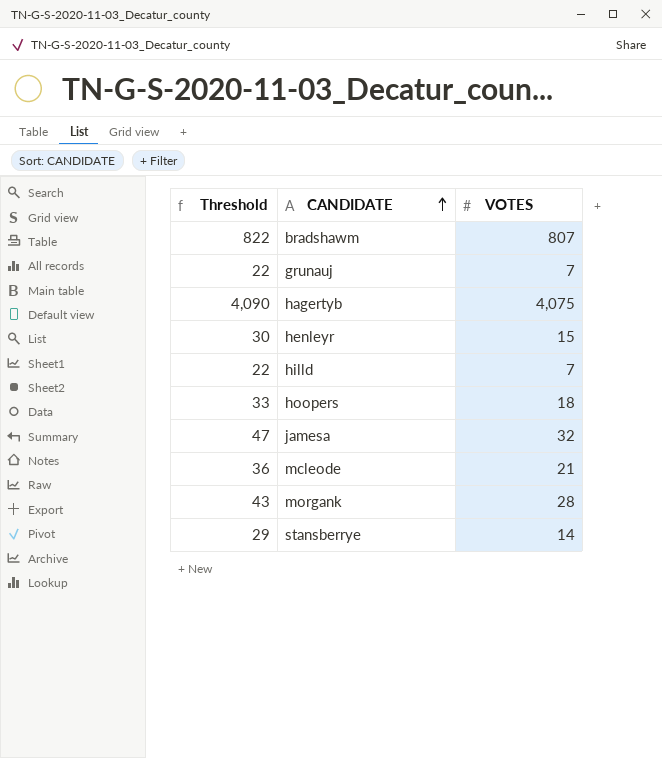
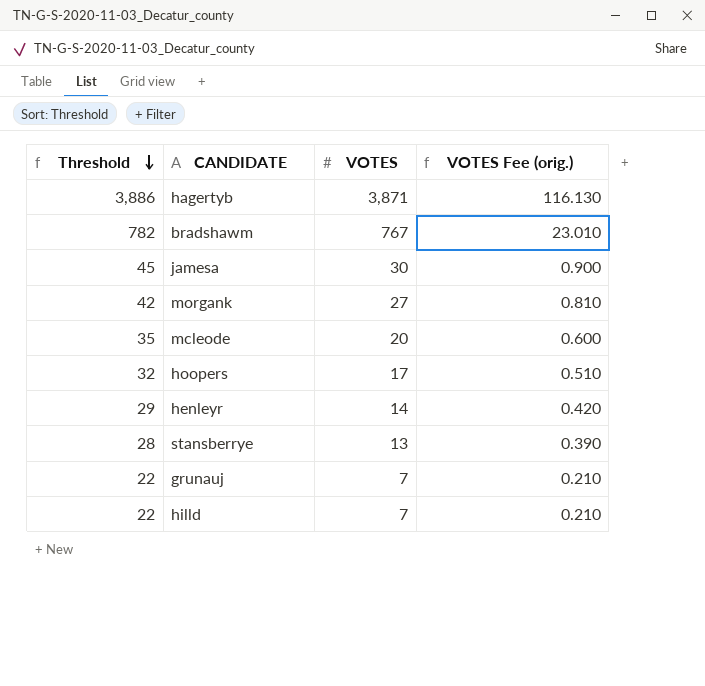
row order: CANDIDATE ascending -> Threshold descending
column VOTES Fee (orig.) | formula: none -> [VOTES] * 0.03
hagertyb | Threshold: 4,090 -> 3,886
hagertyb | VOTES: 4,075 -> 3,871
bradshawm | Threshold: 822 -> 782
bradshawm | VOTES: 807 -> 767
jamesa | Threshold: 47 -> 45
jamesa | VOTES: 32 -> 30
morgank | Threshold: 43 -> 42
morgank | VOTES: 28 -> 27
mcleode | Threshold: 36 -> 35
mcleode | VOTES: 21 -> 20
hoopers | Threshold: 33 -> 32
hoopers | VOTES: 18 -> 17
henleyr | Threshold: 30 -> 29
henleyr | VOTES: 15 -> 14
stansberrye | Threshold: 29 -> 28
stansberrye | VOTES: 14 -> 13

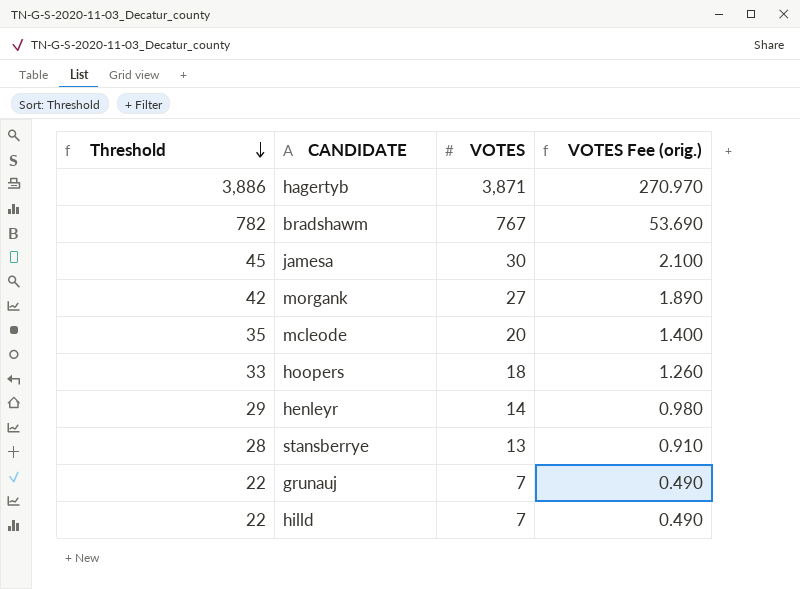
column VOTES Fee (orig.) | formula: [VOTES] * 0.03 -> [VOTES] * 0.07
hoopers | Threshold: 32 -> 33
hoopers | VOTES: 17 -> 18

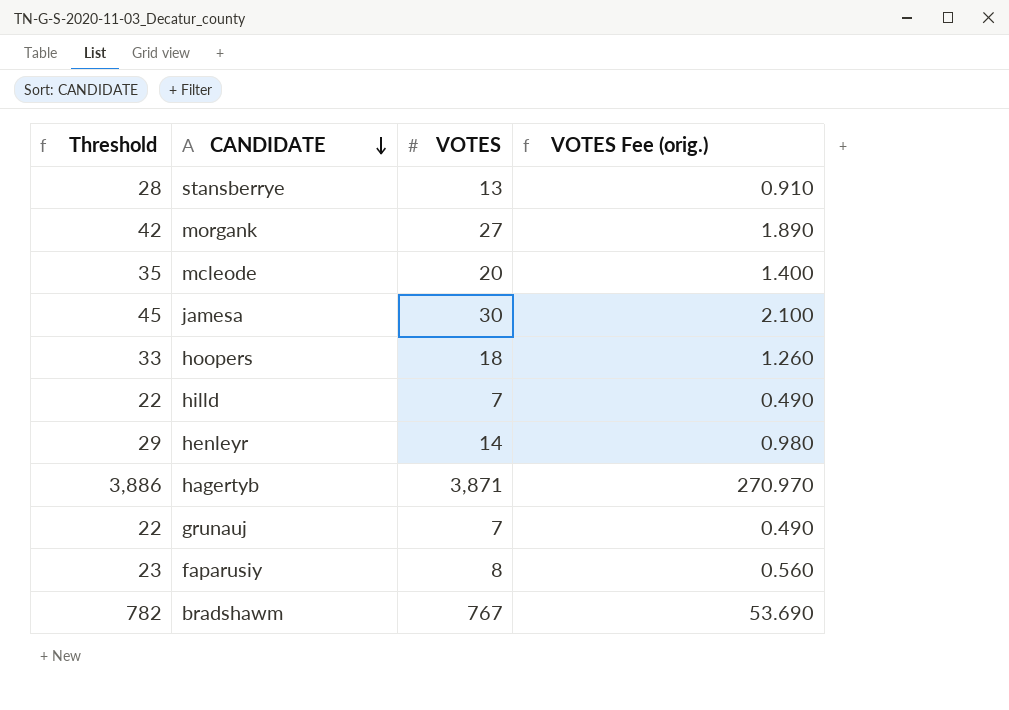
row order: Threshold descending -> CANDIDATE descending
row faparusiy: none -> 23 | 8 | 0.560

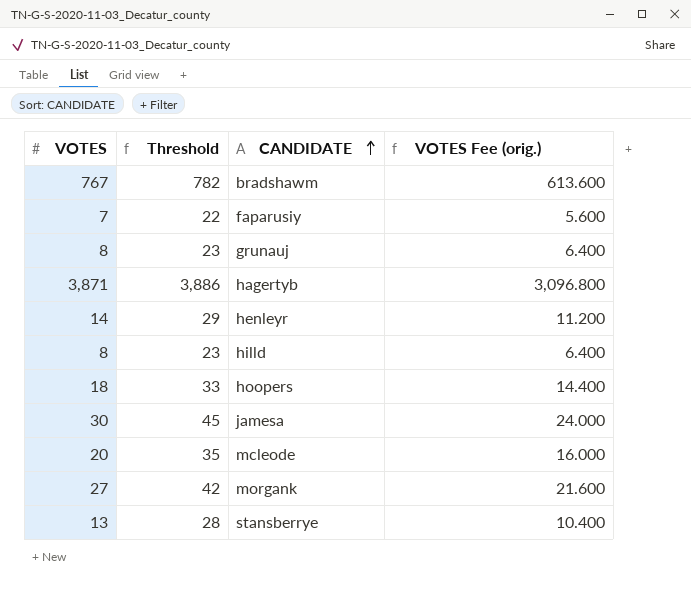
row order: CANDIDATE descending -> CANDIDATE ascending
column VOTES | position: 3 -> 1
column VOTES Fee (orig.) | formula: [VOTES] * 0.07 -> [VOTES] * 0.8
faparusiy | VOTES: 8 -> 7
faparusiy | Threshold: 23 -> 22
grunauj | VOTES: 7 -> 8
grunauj | Threshold: 22 -> 23
hilld | VOTES: 7 -> 8
hilld | Threshold: 22 -> 23

